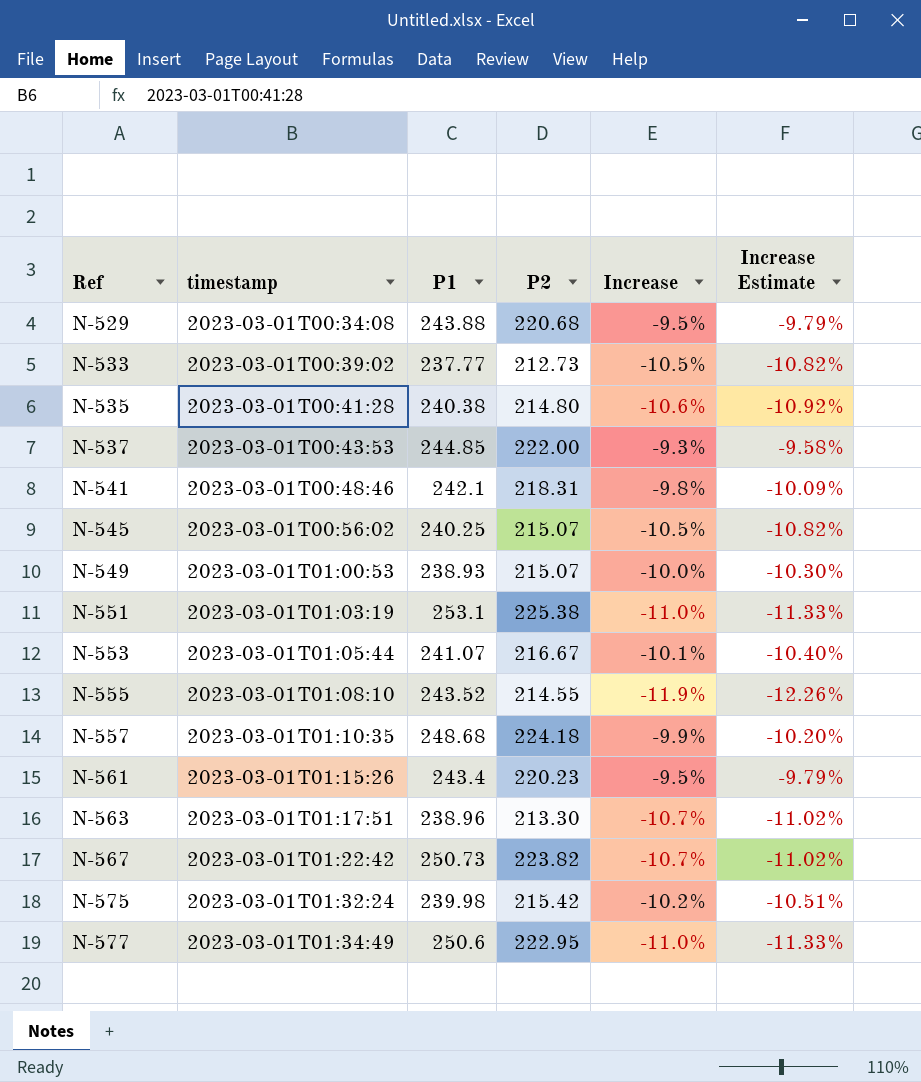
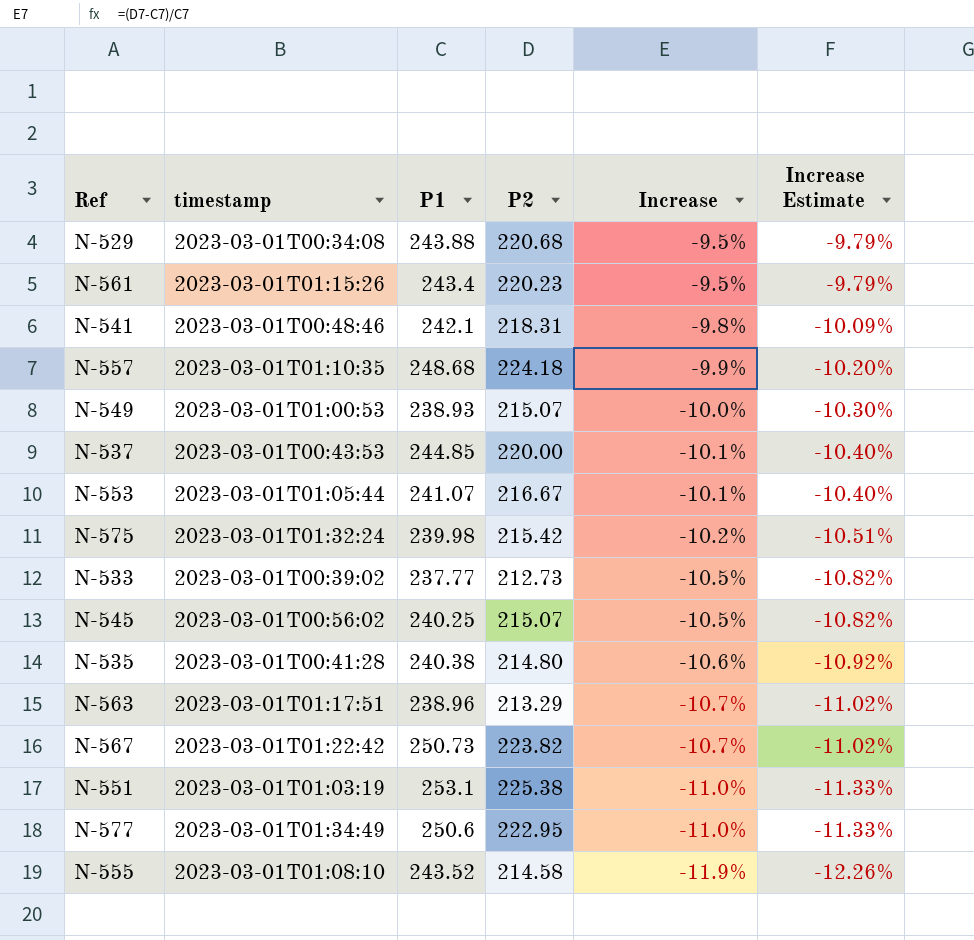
row order: Ref ascending -> Increase descending
N-537 | P2: 222.00 -> 220.00
N-537 | Increase: -9.3% -> -10.1%
N-537 | Increase Estimate: -9.58% -> -10.40%
N-563 | P2: 213.30 -> 213.29
N-555 | P2: 214.55 -> 214.58

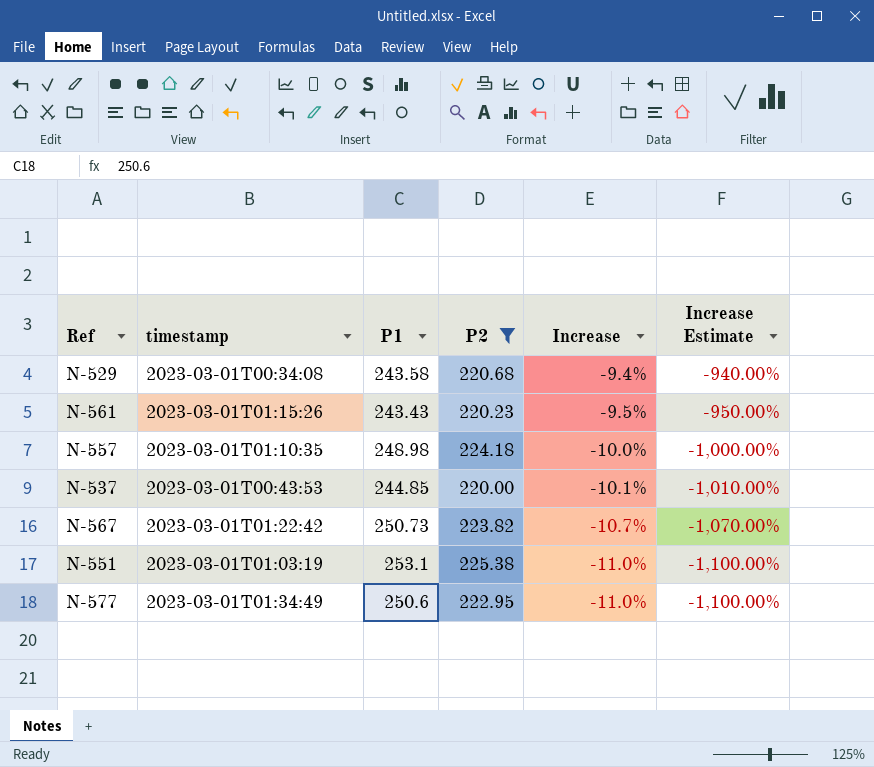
filter: none -> P2 >= 220.00
column Increase Estimate | formula: [Increase] * 1.03 -> [Increase] * 100
N-529 | P1: 243.88 -> 243.58
N-529 | Increase: -9.5% -> -9.4%
N-561 | P1: 243.4 -> 243.43
N-557 | P1: 248.68 -> 248.98
N-557 | Increase: -9.9% -> -10.0%

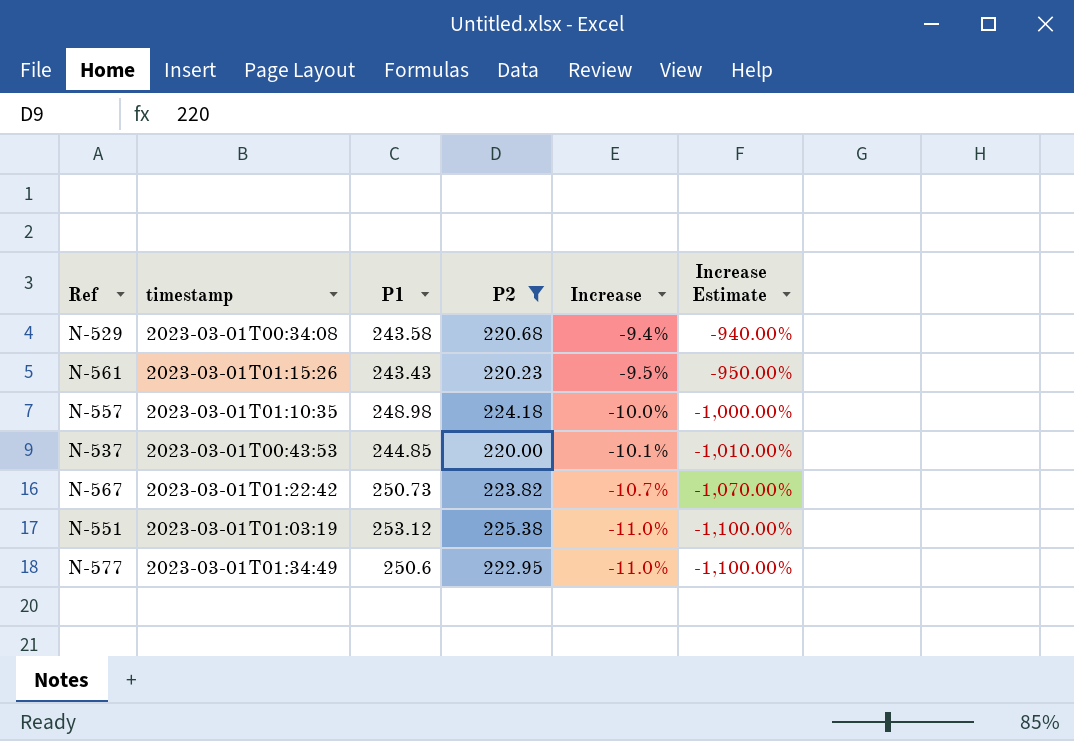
N-551 | P1: 253.1 -> 253.12

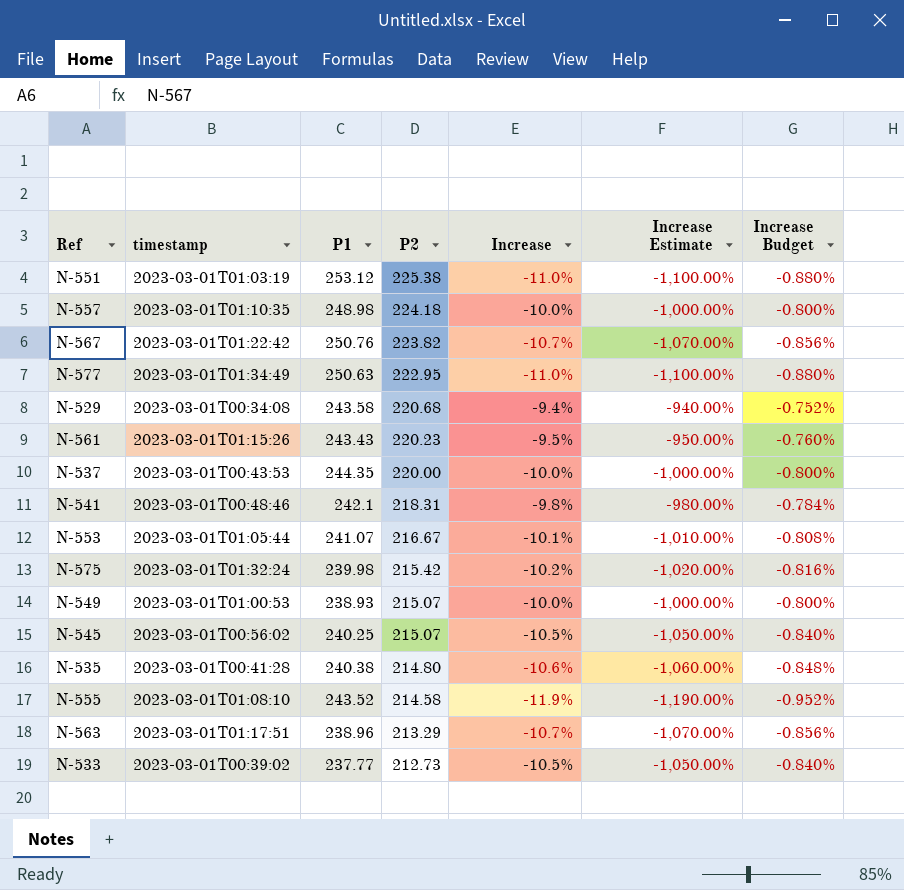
filter: P2 >= 220.00 -> none
row order: Increase descending -> P2 descending
column Increase Budget | formula: none -> [Increase] * 0.08
N-567 | P1: 250.73 -> 250.76
N-577 | P1: 250.6 -> 250.63
N-537 | P1: 244.85 -> 244.35
N-537 | Increase: -10.1% -> -10.0%
N-537 | Increase Estimate: -1,010.00% -> -1,000.00%

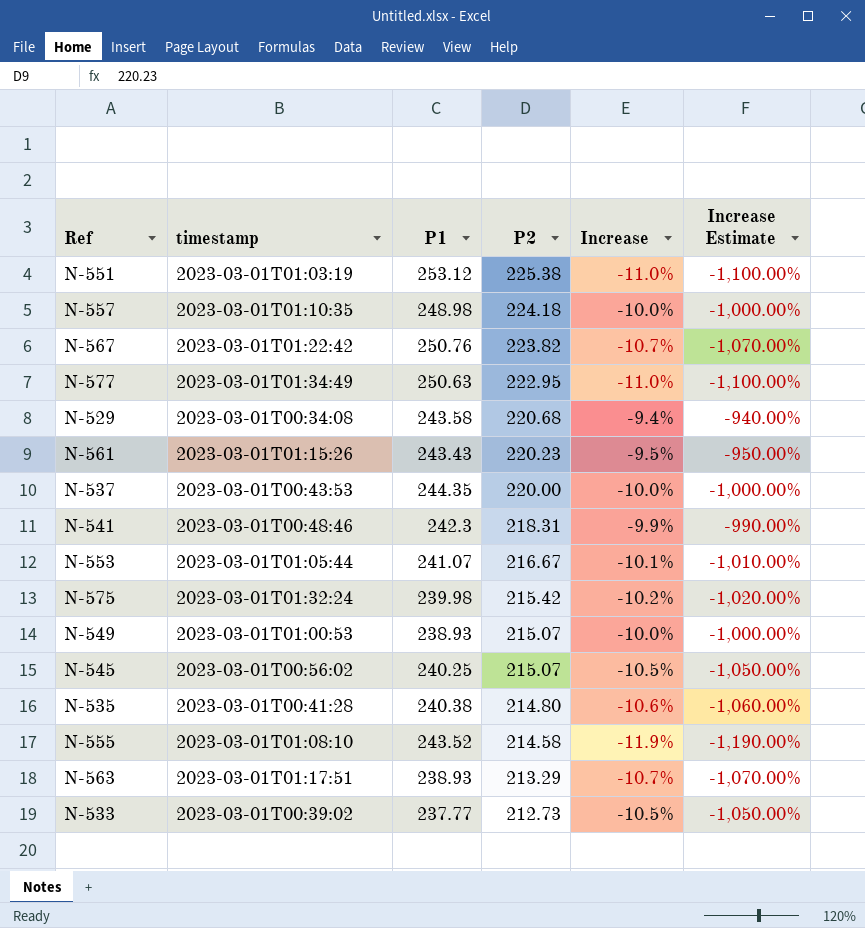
column Increase Budget | formula: [Increase] * 0.08 -> none
N-541 | P1: 242.1 -> 242.3
N-541 | Increase: -9.8% -> -9.9%
N-541 | Increase Estimate: -980.00% -> -990.00%
N-563 | P1: 238.96 -> 238.93

